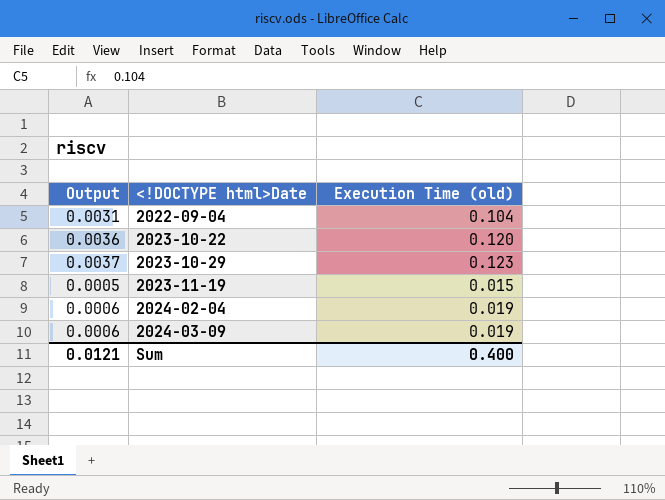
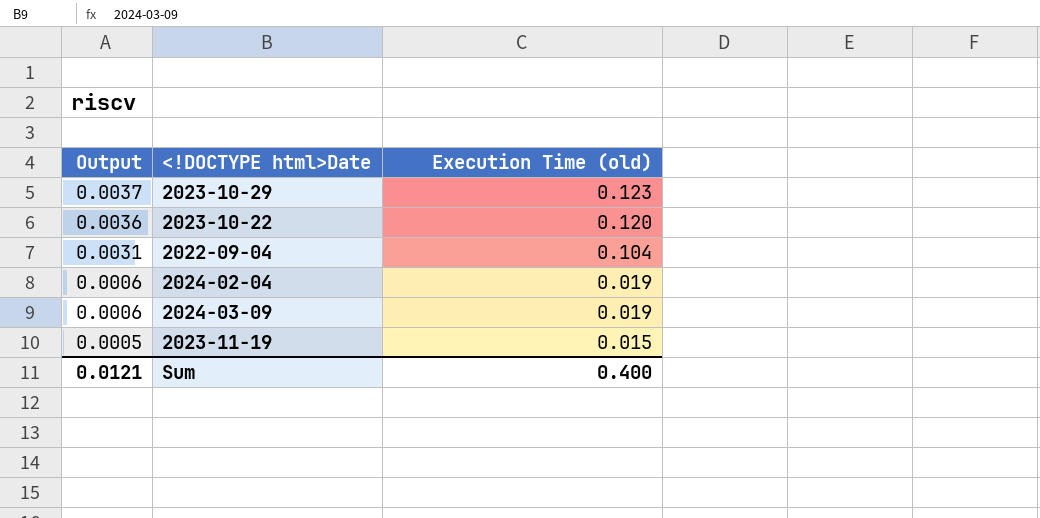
row order: <!DOCTYPE html>Date ascending -> Output descending

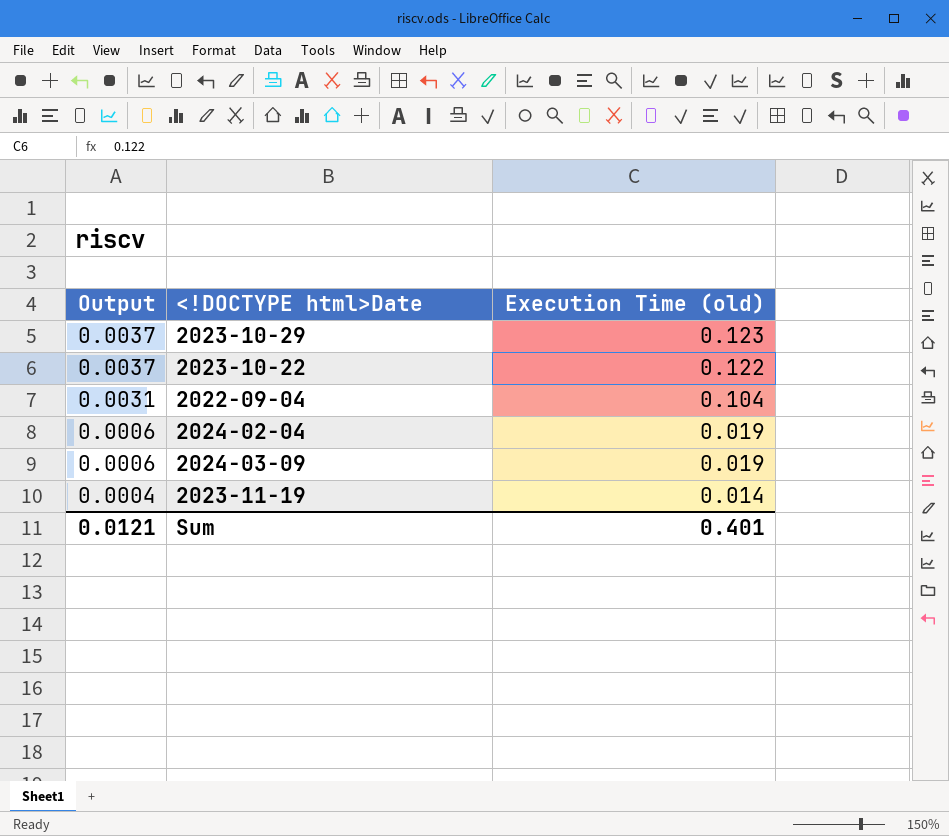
2023-10-22 | Output: 0.0036 -> 0.0037
2023-10-22 | Execution Time (old): 0.120 -> 0.122
2023-11-19 | Output: 0.0005 -> 0.0004
2023-11-19 | Execution Time (old): 0.015 -> 0.014
Sum | Execution Time (old): 0.400 -> 0.401

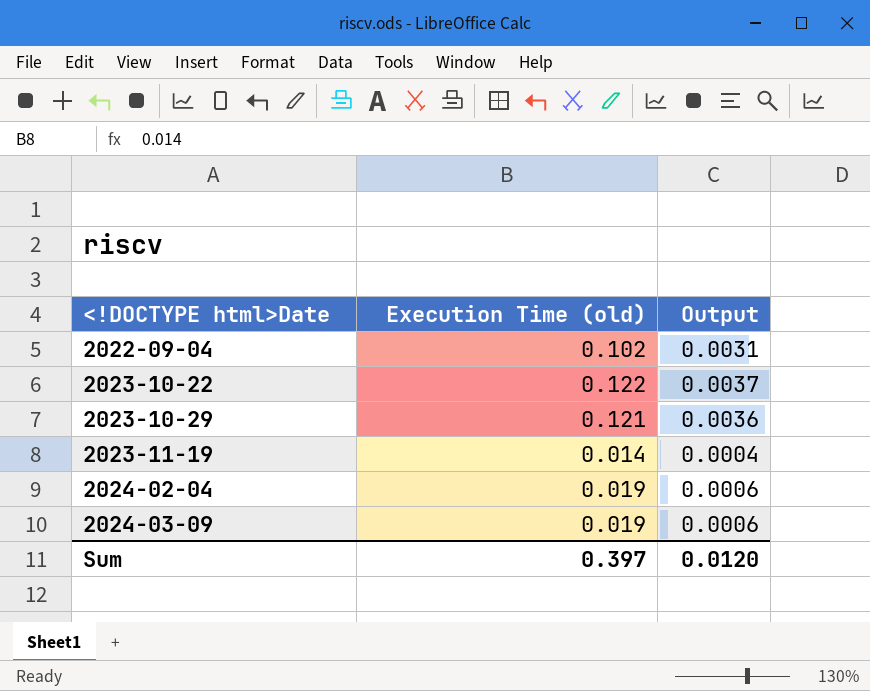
row order: Output descending -> <!DOCTYPE html>Date ascending
column Output | position: 1 -> 3
2022-09-04 | Execution Time (old): 0.104 -> 0.102
2023-10-29 | Execution Time (old): 0.123 -> 0.121
2023-10-29 | Output: 0.0037 -> 0.0036
Sum | Execution Time (old): 0.401 -> 0.397
Sum | Output: 0.0121 -> 0.0120

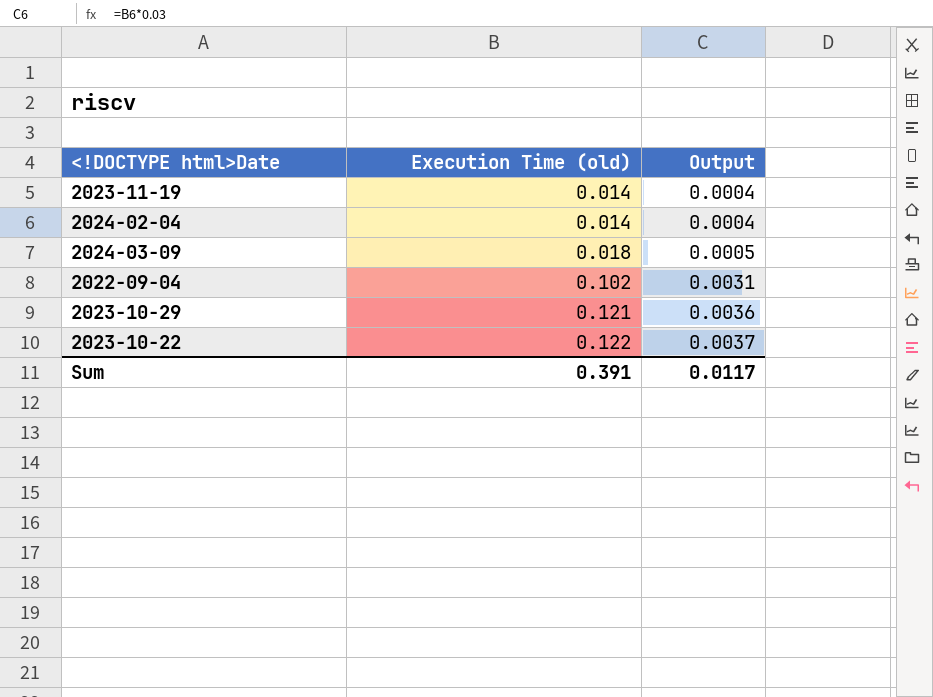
row order: <!DOCTYPE html>Date ascending -> Execution Time (old) ascending
2024-02-04 | Execution Time (old): 0.019 -> 0.014
2024-02-04 | Output: 0.0006 -> 0.0004
2024-03-09 | Execution Time (old): 0.019 -> 0.018
2024-03-09 | Output: 0.0006 -> 0.0005
Sum | Execution Time (old): 0.397 -> 0.391
Sum | Output: 0.0120 -> 0.0117

